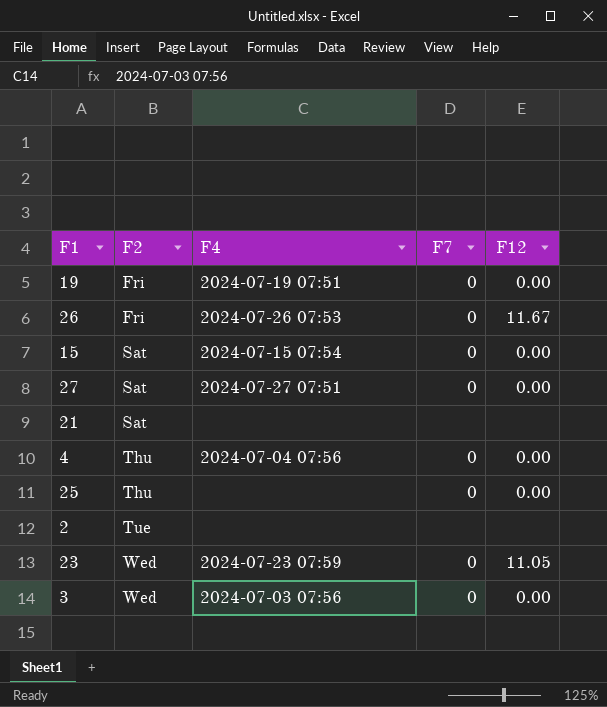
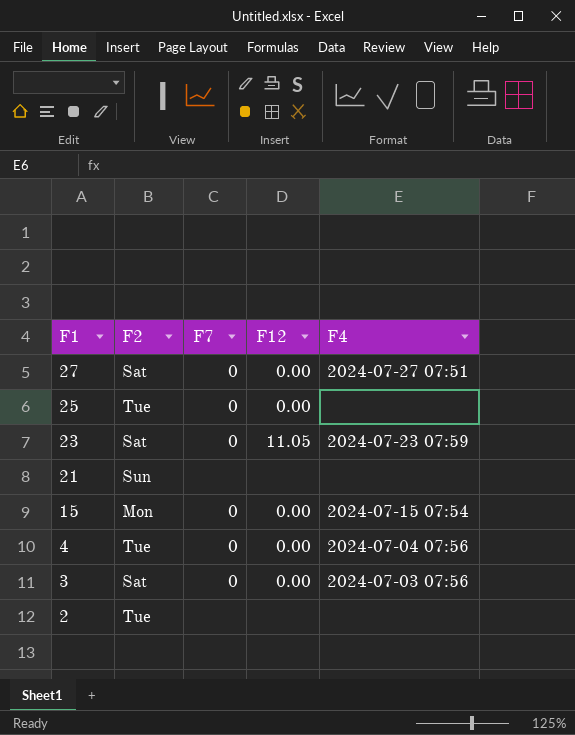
row order: F2 ascending -> F1 descending
column F4 | position: 3 -> 5
row 19: Fri | 2024-07-19 07:51 | 0 | 0.00 -> none
row 26: Fri | 2024-07-26 07:53 | 0 | 11.67 -> none
25 | F2: Thu -> Tue
23 | F2: Wed -> Sat
21 | F2: Sat -> Sun
15 | F2: Sat -> Mon
4 | F2: Thu -> Tue
3 | F2: Wed -> Sat

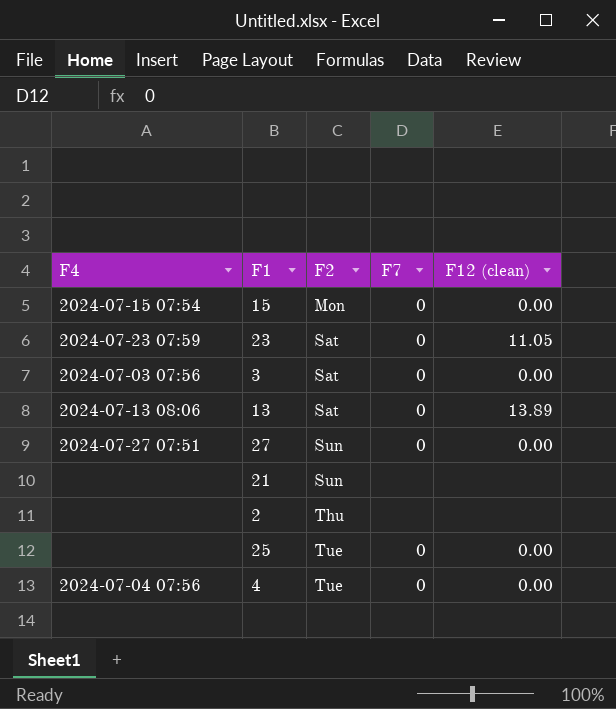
row order: F1 descending -> F2 ascending
column F4 | position: 5 -> 1
column name: F12 -> F12 (clean)
row 13: none -> 2024-07-13 08:06 | Sat | 0 | 13.89
27 | F2: Sat -> Sun
2 | F2: Tue -> Thu

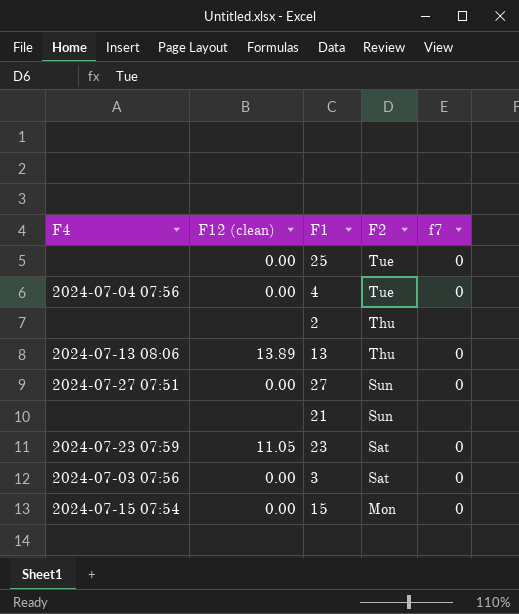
row order: F2 ascending -> F2 descending
column F12 (clean) | position: 5 -> 2
column name: F7 -> f7
13 | F2: Sat -> Thu

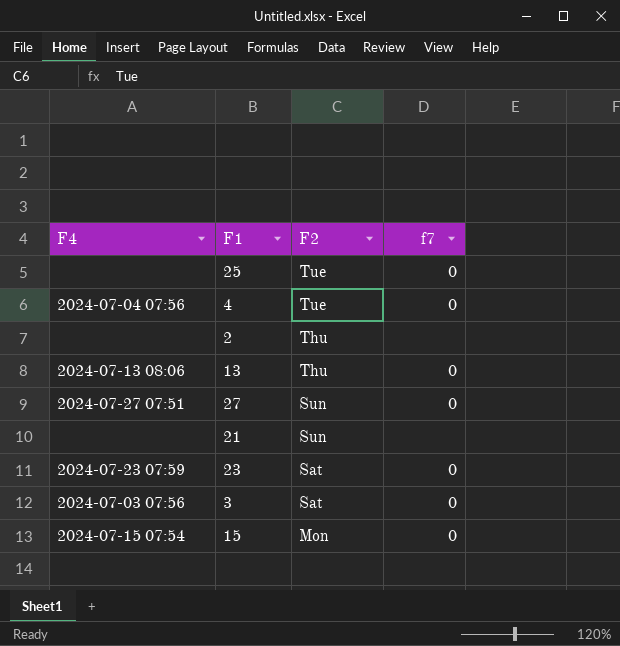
column F12 (clean) | position: 2 -> none

